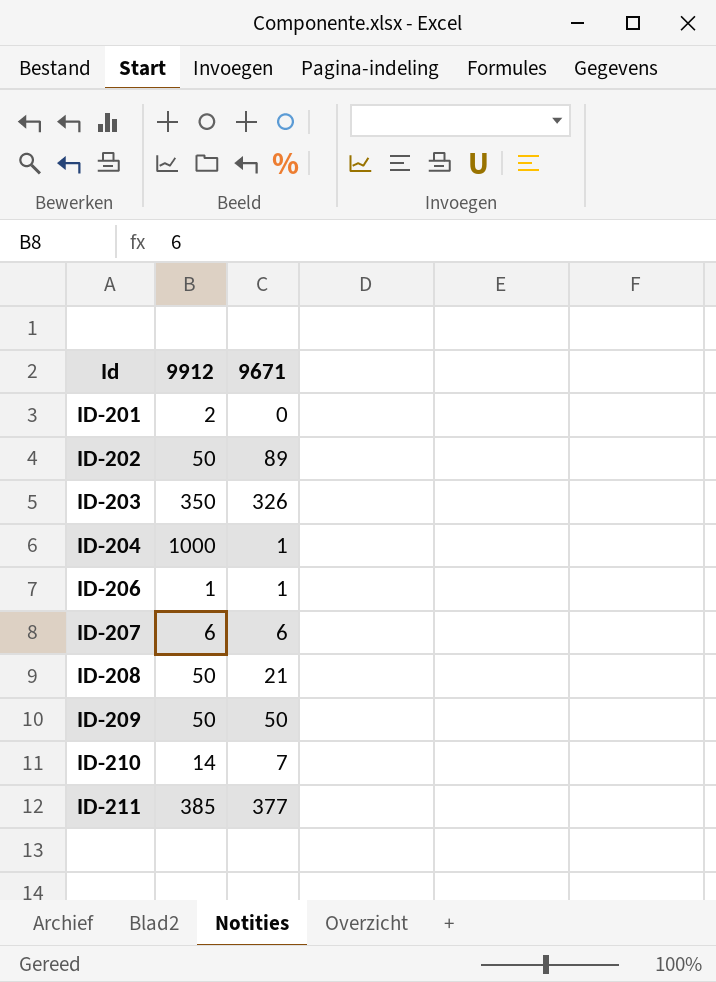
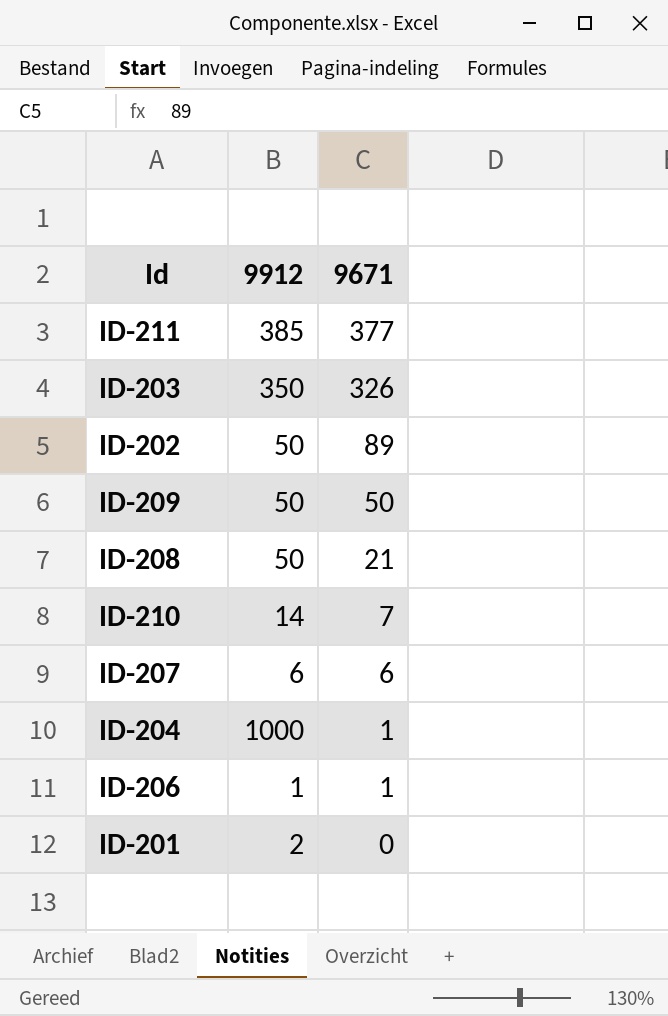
row order: Id ascending -> 9671 descending

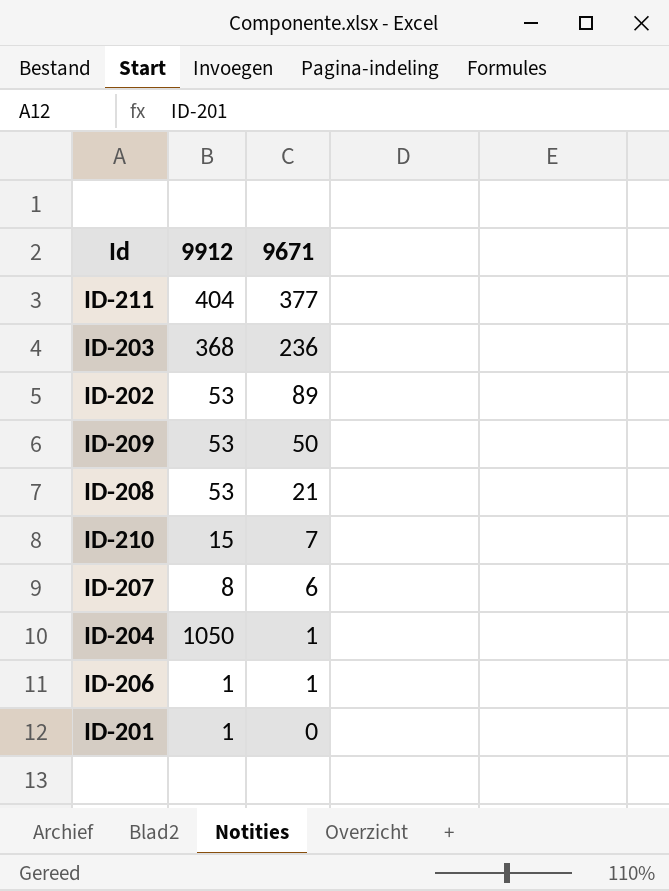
ID-211 | 9912: 385 -> 404
ID-203 | 9912: 350 -> 368
ID-203 | 9671: 326 -> 236
ID-202 | 9912: 50 -> 53
ID-209 | 9912: 50 -> 53
ID-208 | 9912: 50 -> 53
ID-210 | 9912: 14 -> 15
ID-207 | 9912: 6 -> 8
ID-204 | 9912: 1000 -> 1050
ID-201 | 9912: 2 -> 1

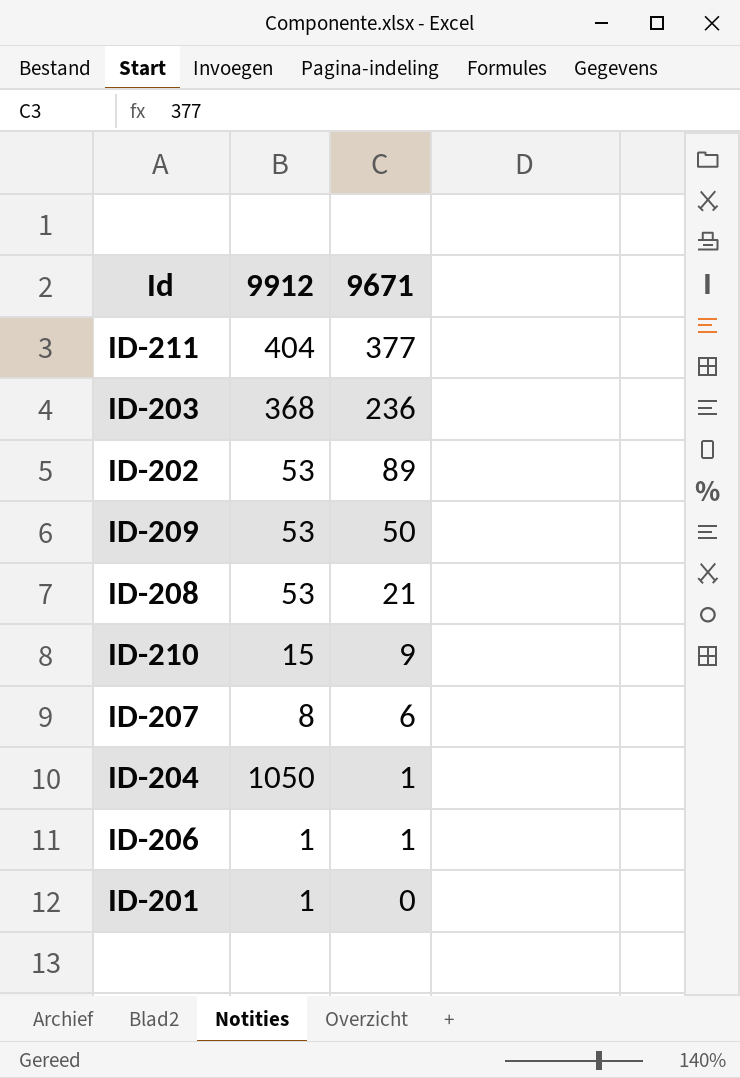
ID-210 | 9671: 7 -> 9

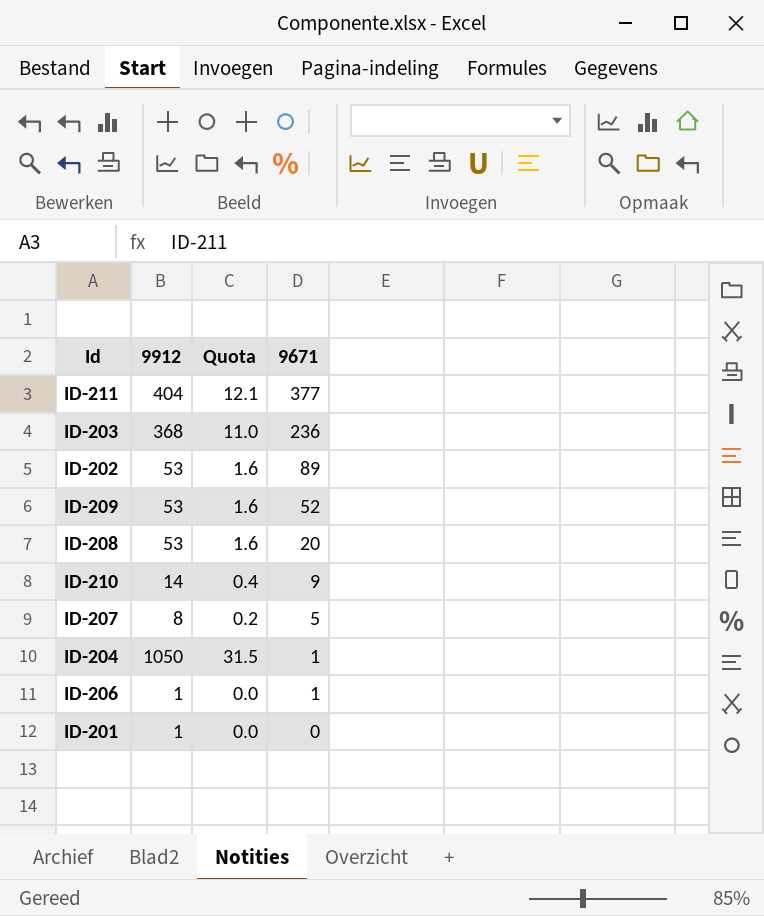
column Quota | formula: none -> [9912] * 0.03
ID-209 | 9671: 50 -> 52
ID-208 | 9671: 21 -> 20
ID-210 | 9912: 15 -> 14
ID-207 | 9671: 6 -> 5

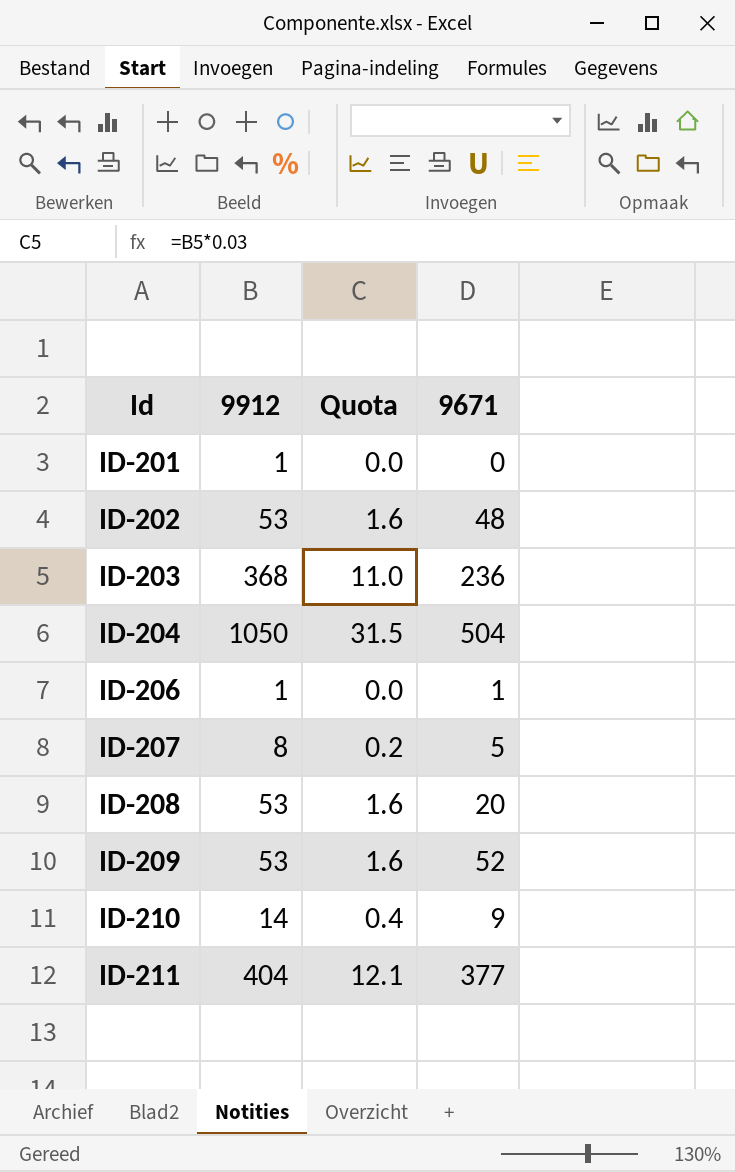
row order: 9671 descending -> Id ascending
ID-202 | 9671: 89 -> 48
ID-204 | 9671: 1 -> 504

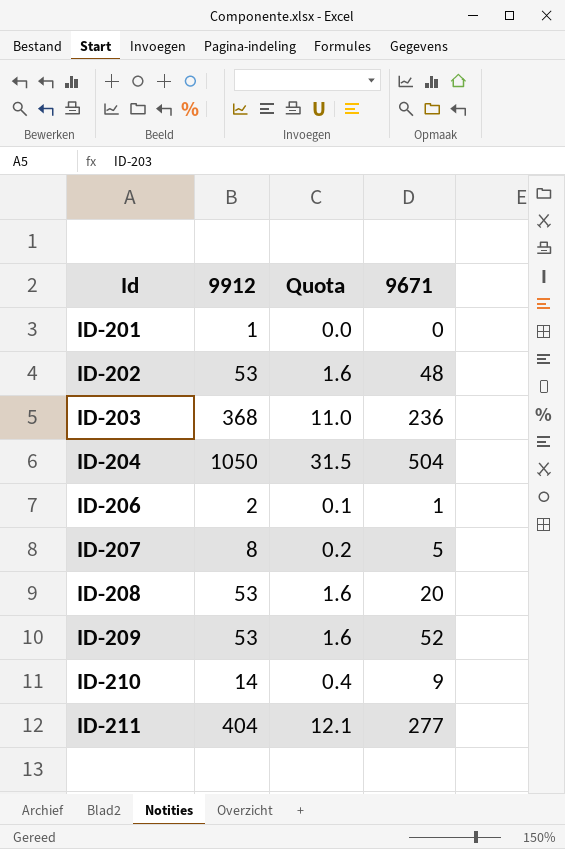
ID-206 | 9912: 1 -> 2
ID-206 | Quota: 0.0 -> 0.1
ID-211 | 9671: 377 -> 277

